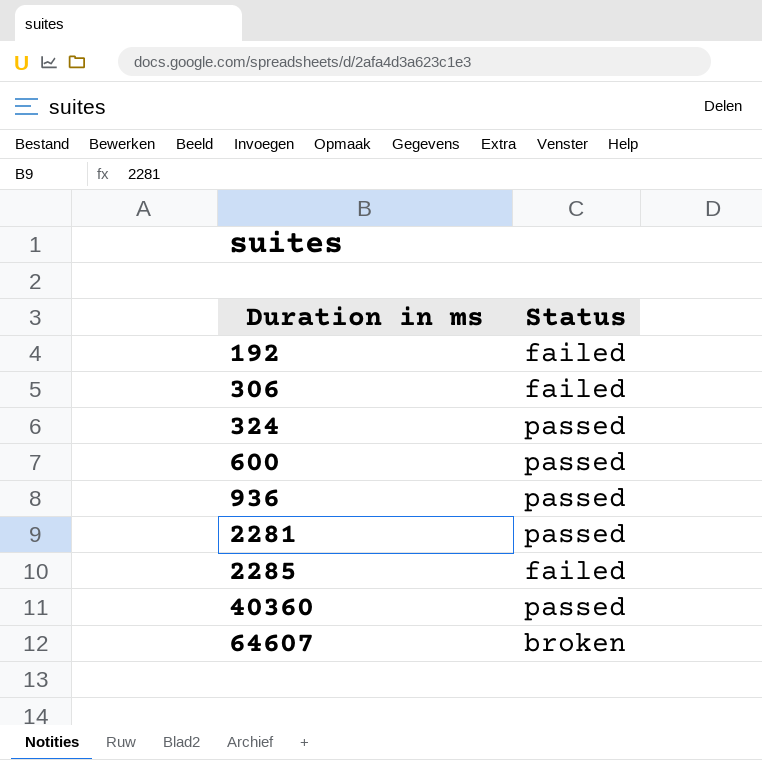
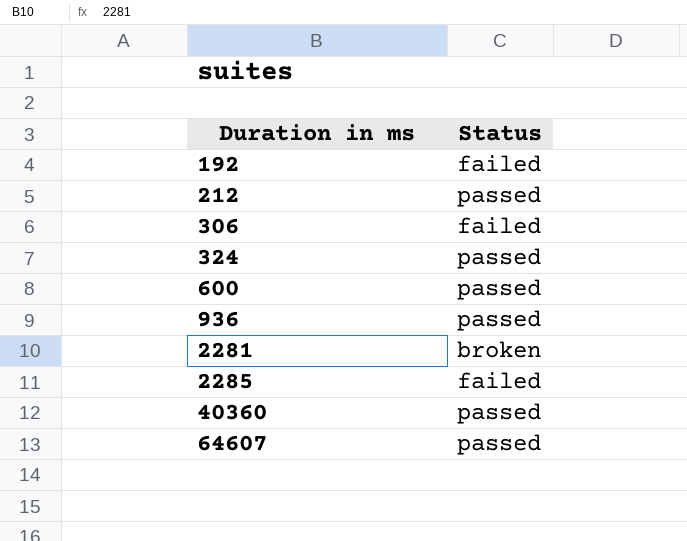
row 212: none -> passed
2281 | Status: passed -> broken
64607 | Status: broken -> passed

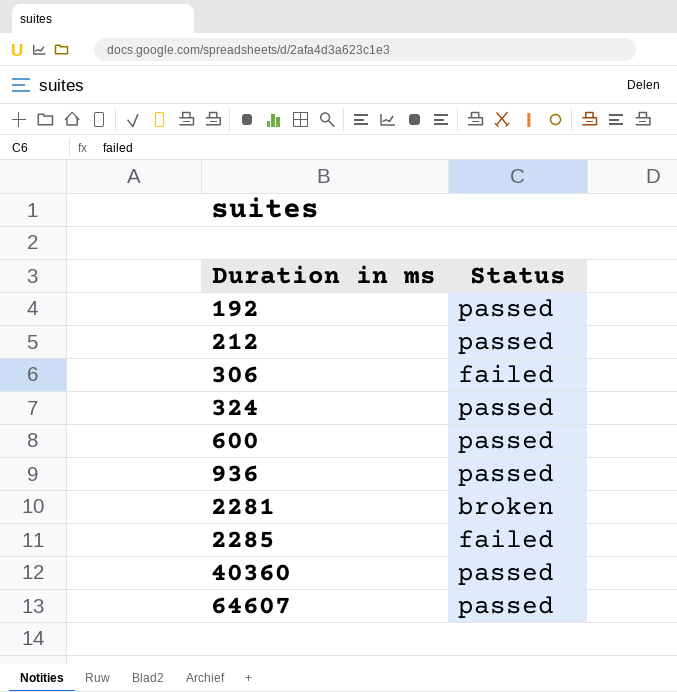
192 | Status: failed -> passed

